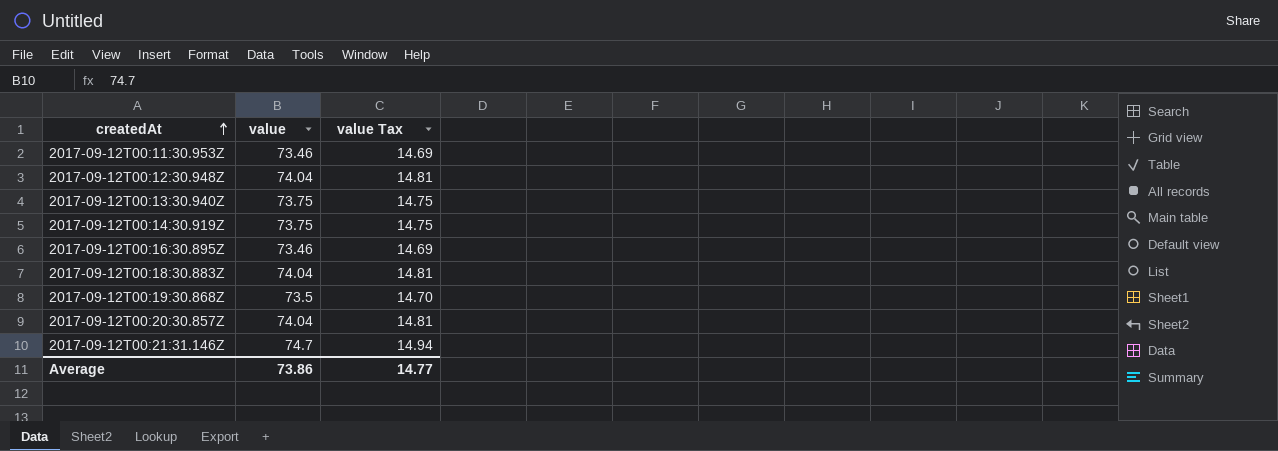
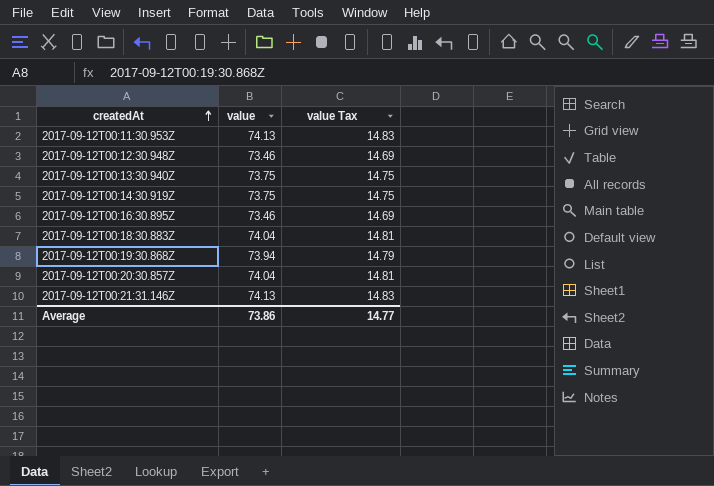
2017-09-12T00:11:30.953Z | value: 73.46 -> 74.13
2017-09-12T00:11:30.953Z | value Tax: 14.69 -> 14.83
2017-09-12T00:12:30.948Z | value: 74.04 -> 73.46
2017-09-12T00:12:30.948Z | value Tax: 14.81 -> 14.69
2017-09-12T00:19:30.868Z | value: 73.5 -> 73.94
2017-09-12T00:19:30.868Z | value Tax: 14.70 -> 14.79
2017-09-12T00:21:31.146Z | value: 74.7 -> 74.13
2017-09-12T00:21:31.146Z | value Tax: 14.94 -> 14.83

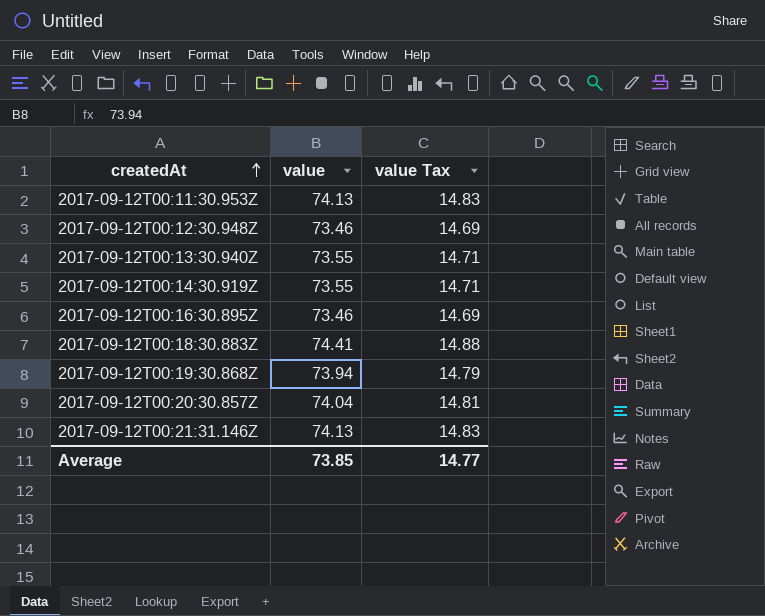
2017-09-12T00:13:30.940Z | value: 73.75 -> 73.55
2017-09-12T00:13:30.940Z | value Tax: 14.75 -> 14.71
2017-09-12T00:14:30.919Z | value: 73.75 -> 73.55
2017-09-12T00:14:30.919Z | value Tax: 14.75 -> 14.71
2017-09-12T00:18:30.883Z | value: 74.04 -> 74.41
2017-09-12T00:18:30.883Z | value Tax: 14.81 -> 14.88
Average | value: 73.86 -> 73.85

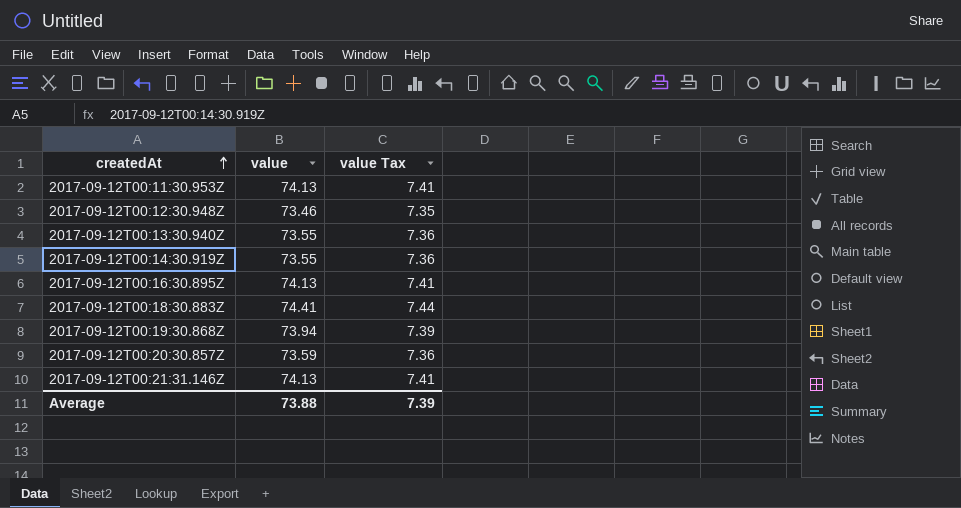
column value Tax | formula: [value] * 0.2 -> [value] * 0.1
2017-09-12T00:16:30.895Z | value: 73.46 -> 74.13
2017-09-12T00:20:30.857Z | value: 74.04 -> 73.59
Average | value: 73.85 -> 73.88
Average | value Tax: 14.77 -> 7.39

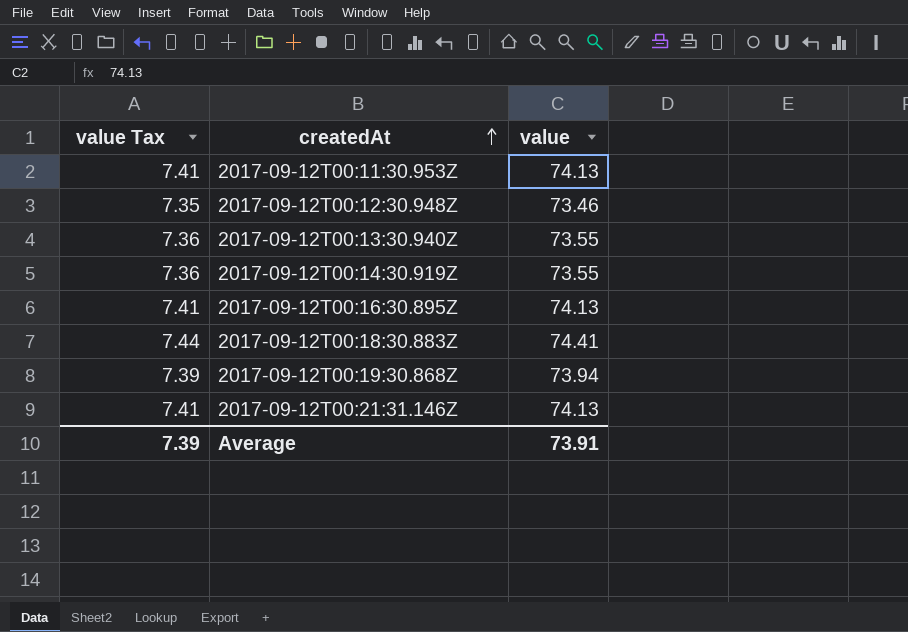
column value Tax | position: 3 -> 1
row 2017-09-12T00:20:30.857Z: 73.59 | 7.36 -> none
Average | value: 73.88 -> 73.91

